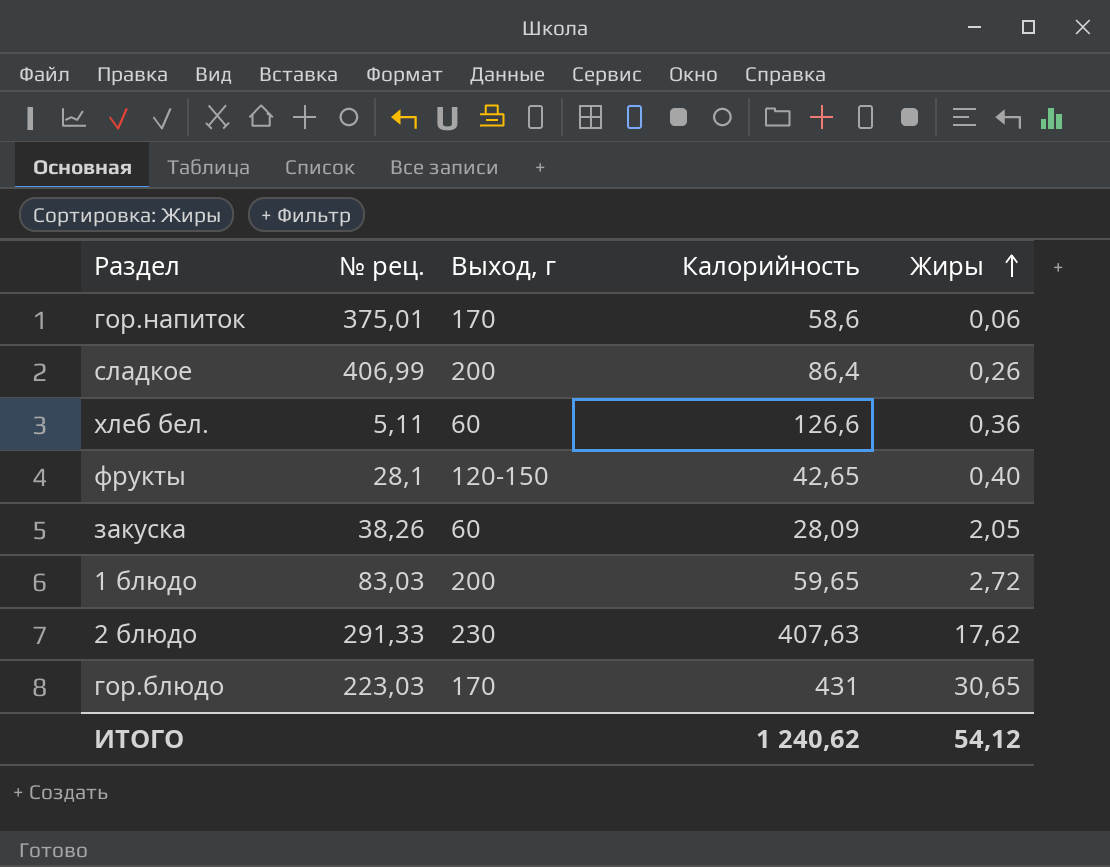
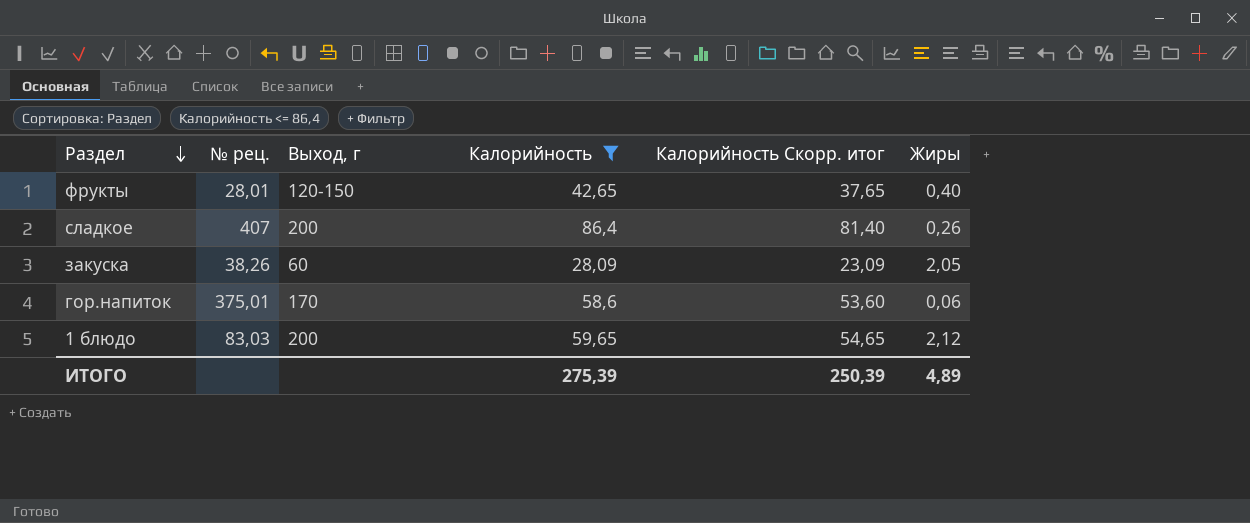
filter: none -> Калорийность <= 86,4
row order: Жиры ascending -> Раздел descending
column Калорийность Скорр. итог | formula: none -> [Калорийность] - 5
фрукты | № рец.: 28,1 -> 28,01
сладкое | № рец.: 406,99 -> 407
1 блюдо | Жиры: 2,72 -> 2,12
ИТОГО | Калорийность: 1 240,62 -> 275,39
ИТОГО | Жиры: 54,12 -> 4,89

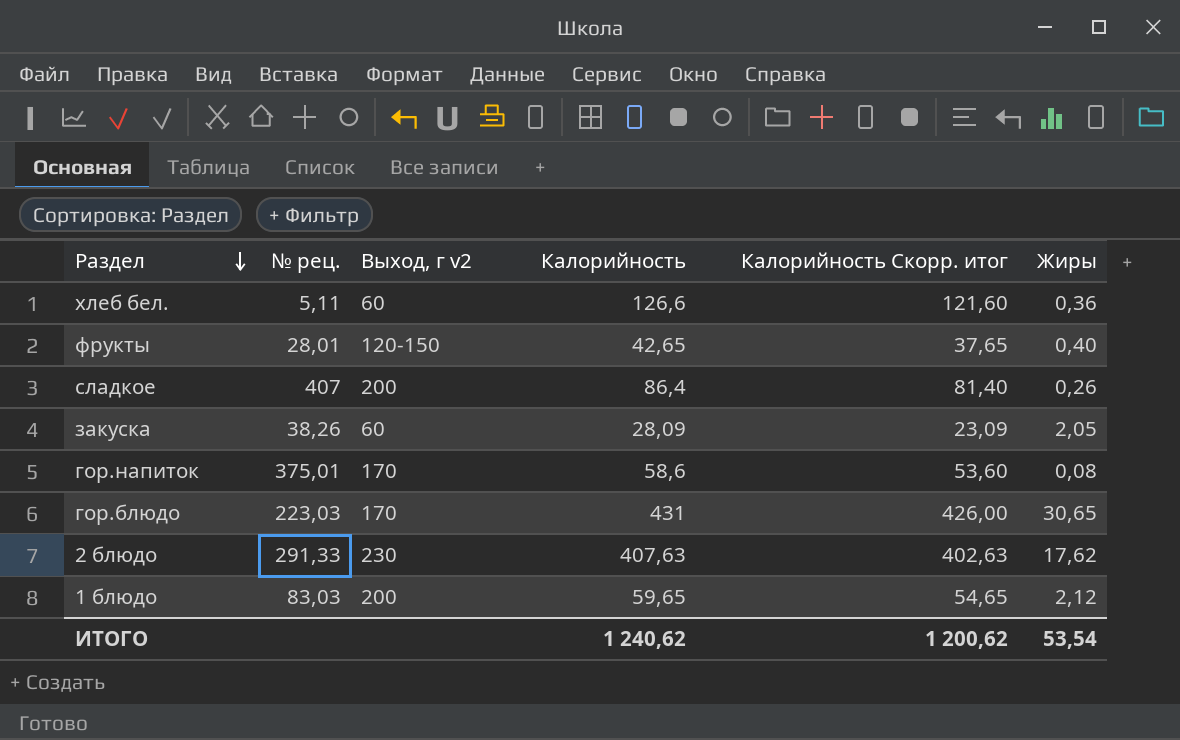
filter: Калорийность <= 86,4 -> none
column name: Выход, г -> Выход, г v2
гор.напиток | Жиры: 0,06 -> 0,08
ИТОГО | Калорийность: 275,39 -> 1 240,62
ИТОГО | Калорийность Скорр. итог: 250,39 -> 1 200,62
ИТОГО | Жиры: 4,89 -> 53,54

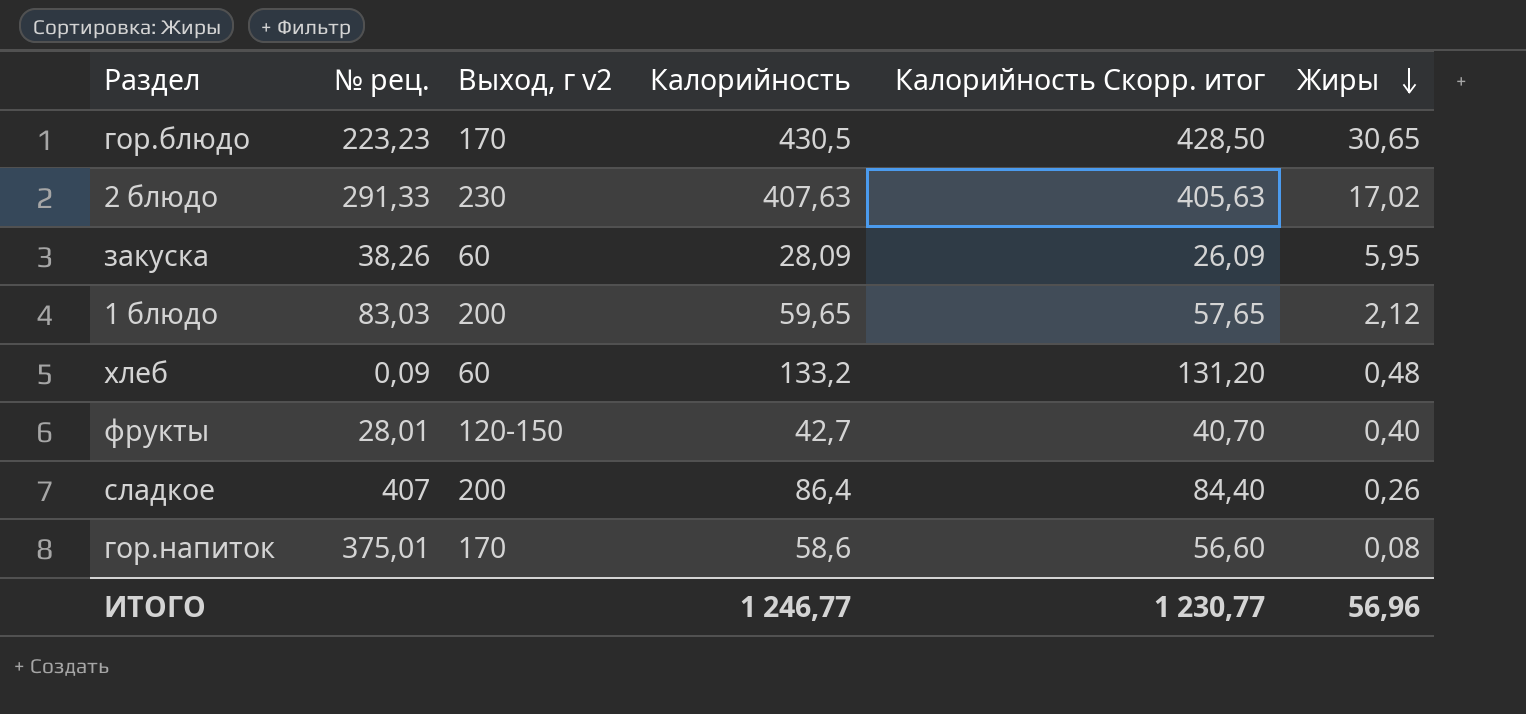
row order: Раздел descending -> Жиры descending
column Калорийность Скорр. итог | formula: [Калорийность] - 5 -> [Калорийность] - 2
row хлеб бел.: 5,11 | 60 | 126,6 | 121,60 | 0,36 -> none
гор.блюдо | № рец.: 223,03 -> 223,23
гор.блюдо | Калорийность: 431 -> 430,5
2 блюдо | Жиры: 17,62 -> 17,02
закуска | Жиры: 2,05 -> 5,95
row хлеб: none -> 0,09 | 60 | 133,2 | 131,20 | 0,48
фрукты | Калорийность: 42,65 -> 42,7
ИТОГО | Калорийность: 1 240,62 -> 1 246,77
ИТОГО | Калорийность Скорр. итог: 1 200,62 -> 1 230,77
ИТОГО | Жиры: 53,54 -> 56,96

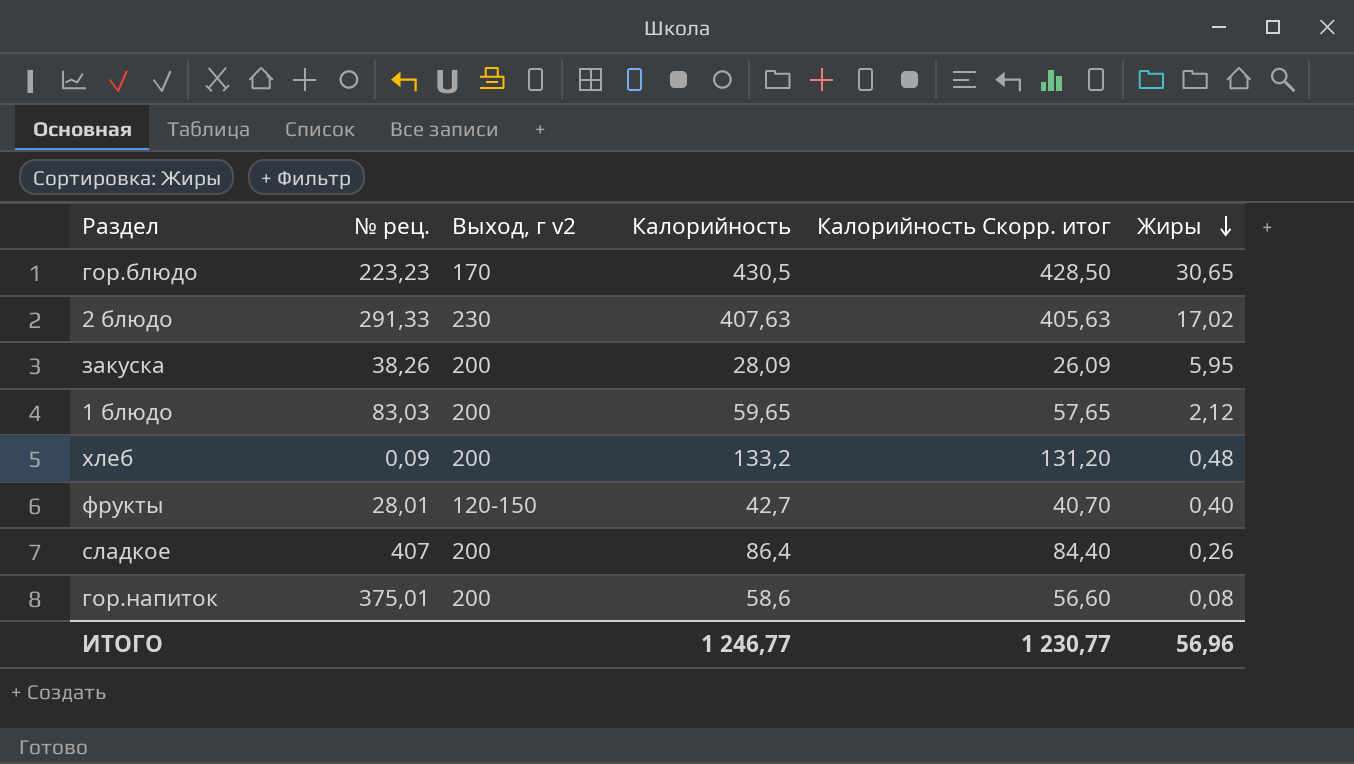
закуска | Выход, г v2: 60 -> 200
хлеб | Выход, г v2: 60 -> 200
гор.напиток | Выход, г v2: 170 -> 200

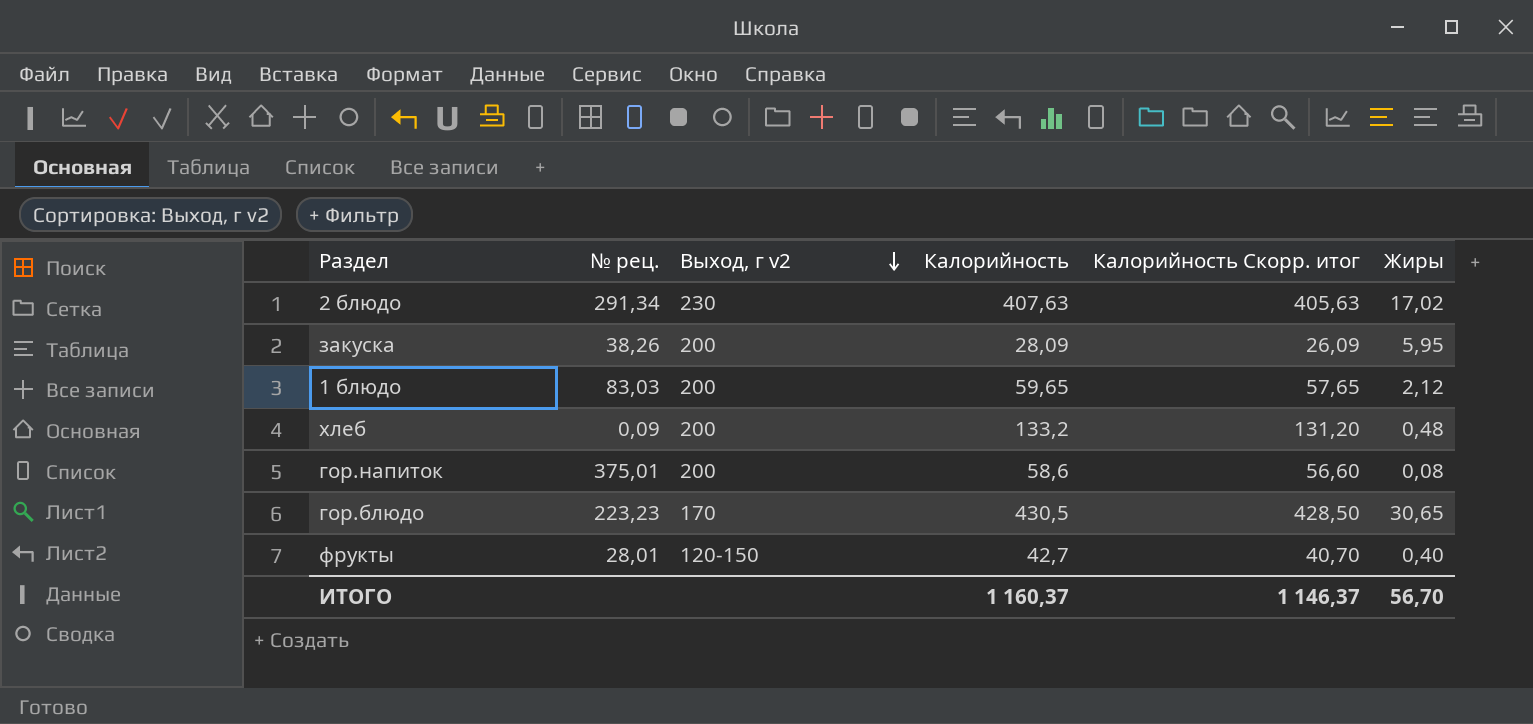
row order: Жиры descending -> Выход, г v2 descending
row сладкое: 407 | 200 | 86,4 | 84,40 | 0,26 -> none
2 блюдо | № рец.: 291,33 -> 291,34
ИТОГО | Калорийность: 1 246,77 -> 1 160,37
ИТОГО | Калорийность Скорр. итог: 1 230,77 -> 1 146,37
ИТОГО | Жиры: 56,96 -> 56,70

